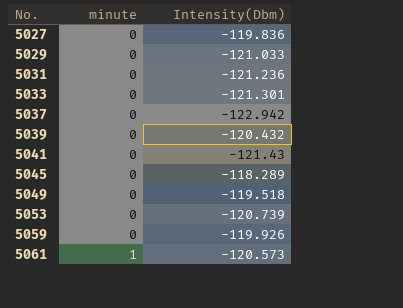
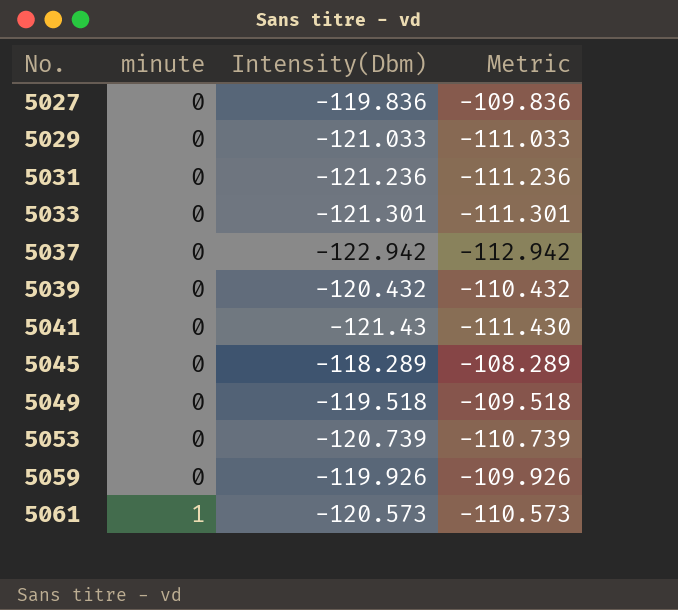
column Metric | formula: none -> [Intensity(Dbm)] + 10

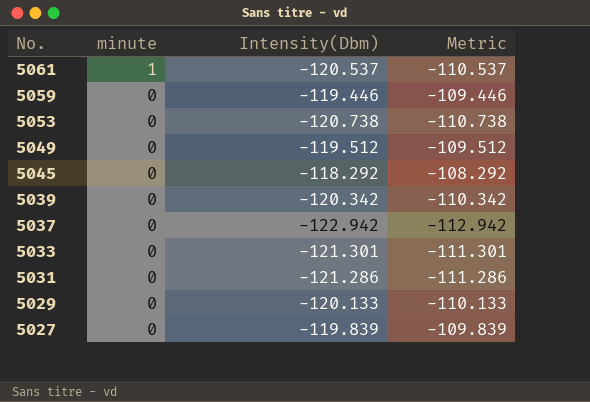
row order: No. ascending -> No. descending
row 5041: 0 | -121.43 | -111.430 -> none
5061 | Intensity(Dbm): -120.573 -> -120.537
5061 | Metric: -110.573 -> -110.537
5059 | Intensity(Dbm): -119.926 -> -119.446
5059 | Metric: -109.926 -> -109.446
5053 | Intensity(Dbm): -120.739 -> -120.738
5053 | Metric: -110.739 -> -110.738
5049 | Intensity(Dbm): -119.518 -> -119.512
5049 | Metric: -109.518 -> -109.512
5045 | Intensity(Dbm): -118.289 -> -118.292
5045 | Metric: -108.289 -> -108.292
5039 | Intensity(Dbm): -120.432 -> -120.342
5039 | Metric: -110.432 -> -110.342
5031 | Intensity(Dbm): -121.236 -> -121.286
5031 | Metric: -111.236 -> -111.286
5029 | Intensity(Dbm): -121.033 -> -120.133
5029 | Metric: -111.033 -> -110.133
5027 | Intensity(Dbm): -119.836 -> -119.839
5027 | Metric: -109.836 -> -109.839

